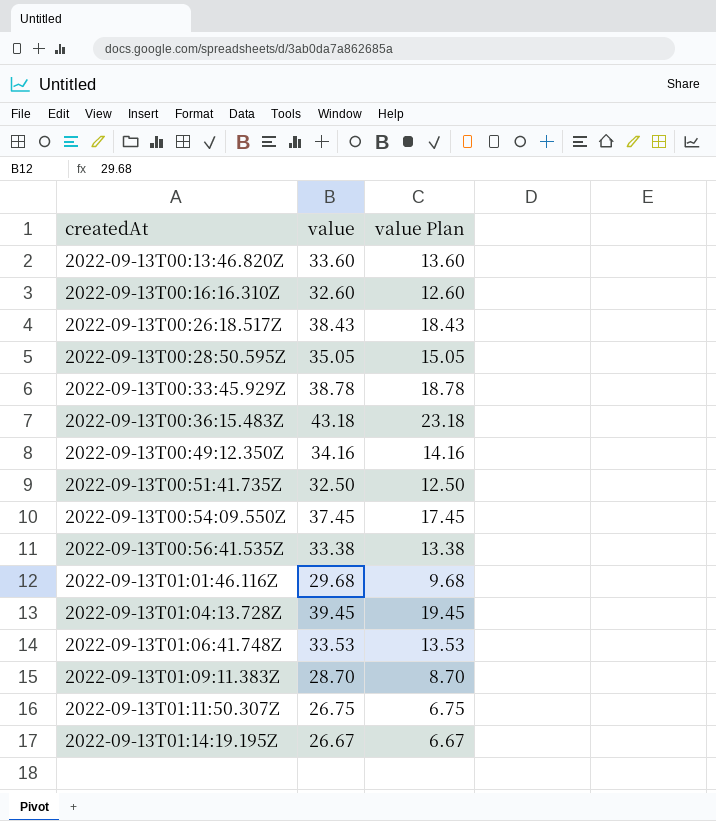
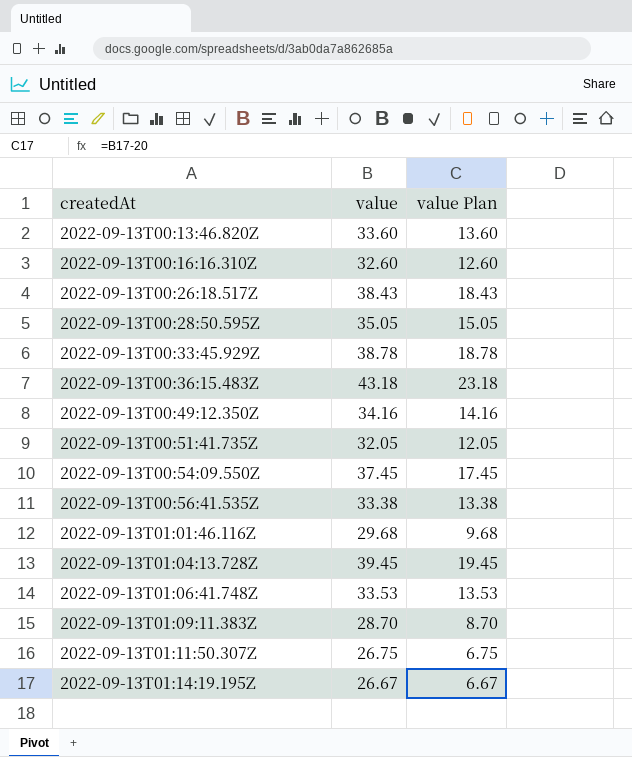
2022-09-13T00:51:41.735Z | value: 32.50 -> 32.05
2022-09-13T00:51:41.735Z | value Plan: 12.50 -> 12.05

